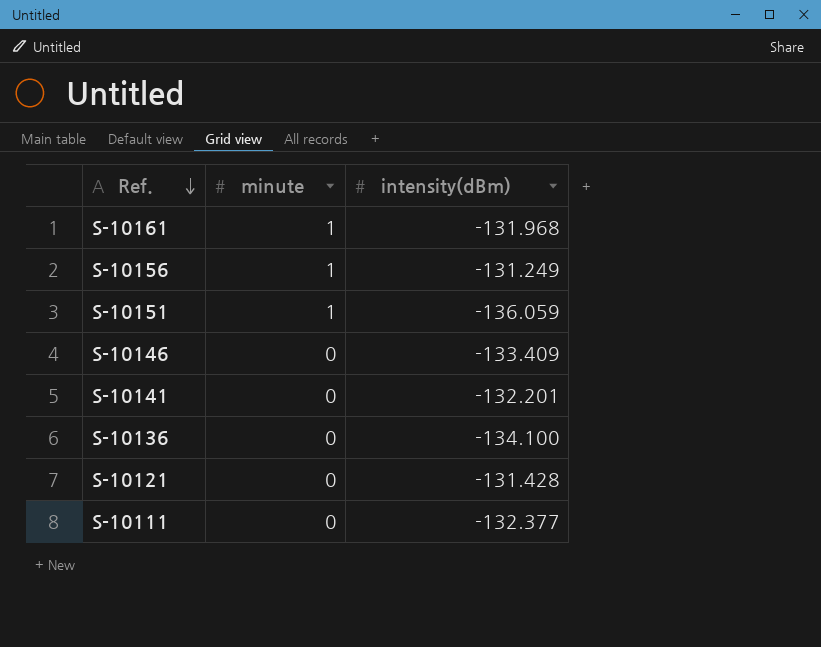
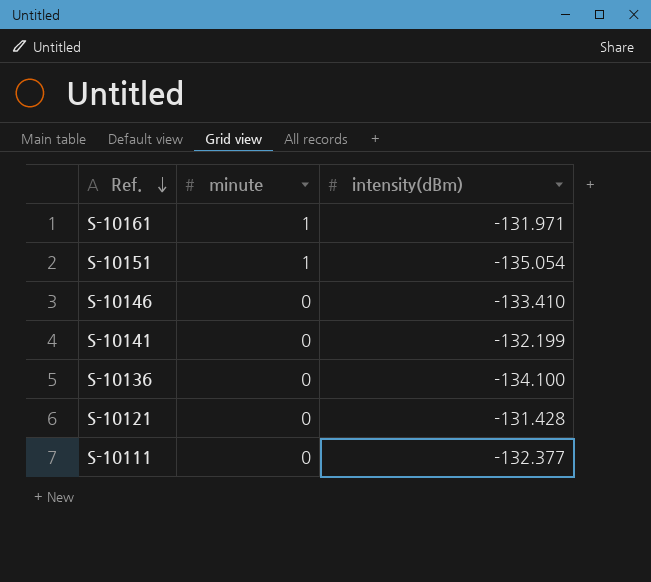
row S-10156: 1 | -131.249 -> none
S-10161 | intensity(dBm): -131.968 -> -131.971
S-10151 | intensity(dBm): -136.059 -> -135.054
S-10146 | intensity(dBm): -133.409 -> -133.410
S-10141 | intensity(dBm): -132.201 -> -132.199

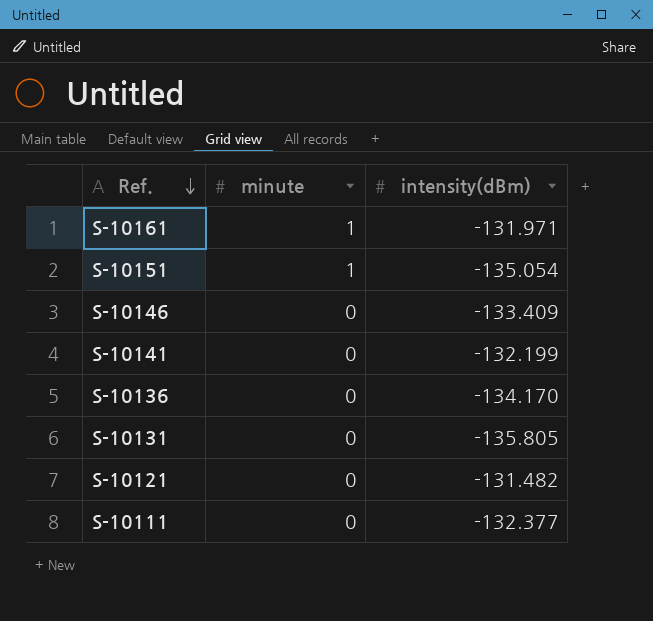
S-10146 | intensity(dBm): -133.410 -> -133.409
S-10136 | intensity(dBm): -134.100 -> -134.170
row S-10131: none -> 0 | -135.805
S-10121 | intensity(dBm): -131.428 -> -131.482

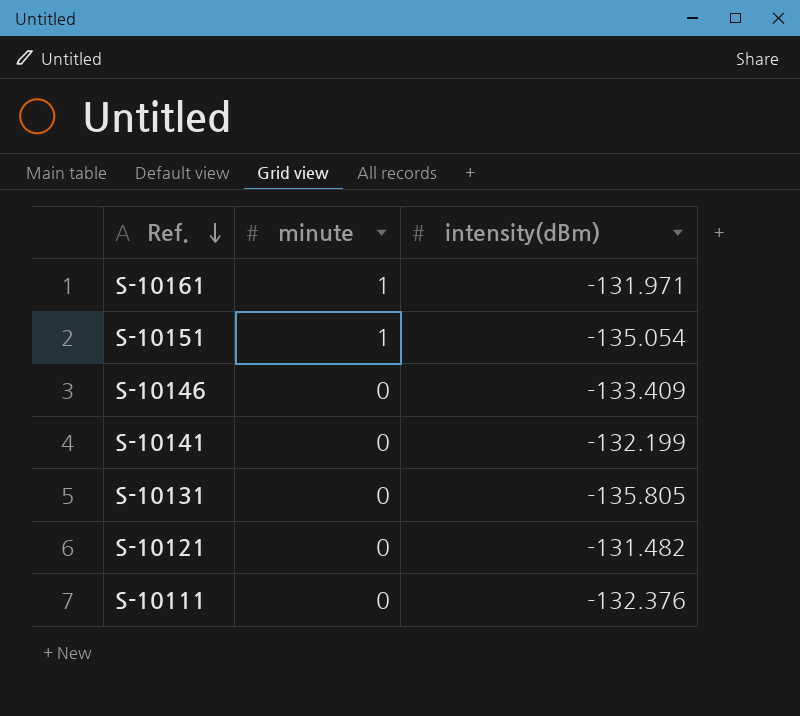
row S-10136: 0 | -134.170 -> none
S-10111 | intensity(dBm): -132.377 -> -132.376

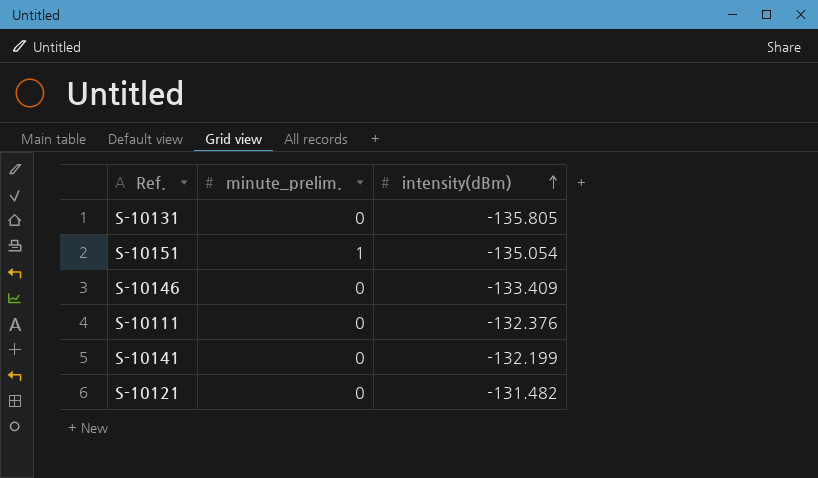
row order: Ref. descending -> intensity(dBm) ascending
column name: minute -> minute_prelim.
row S-10161: 1 | -131.971 -> none

